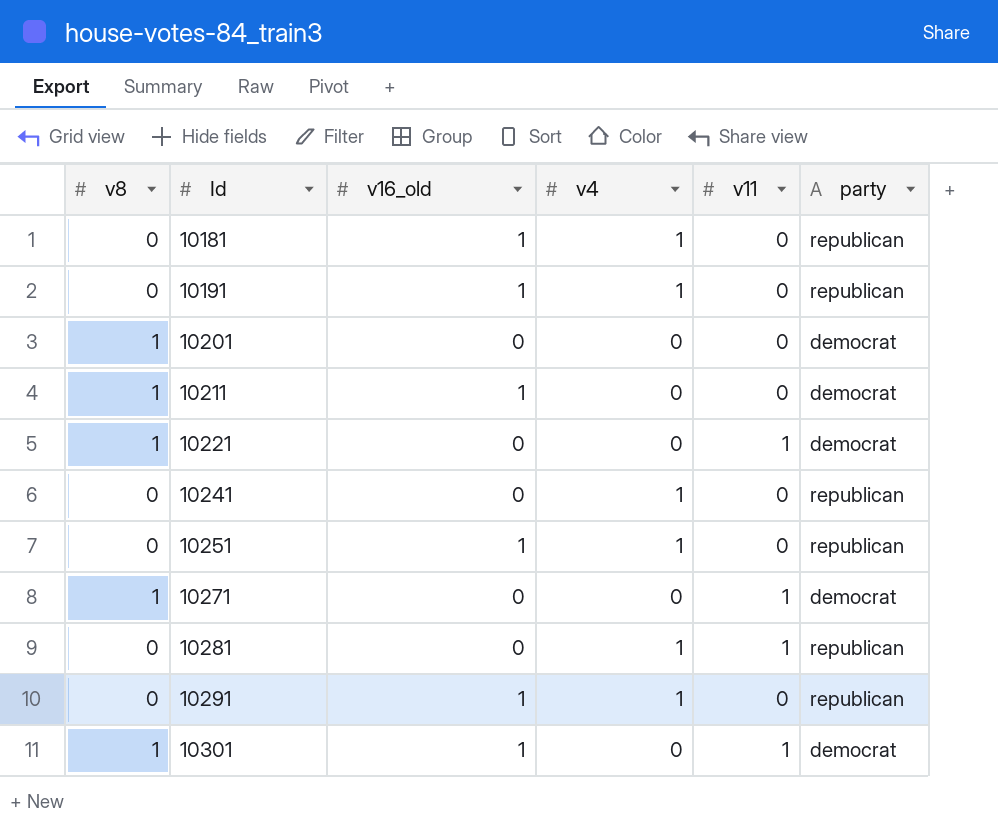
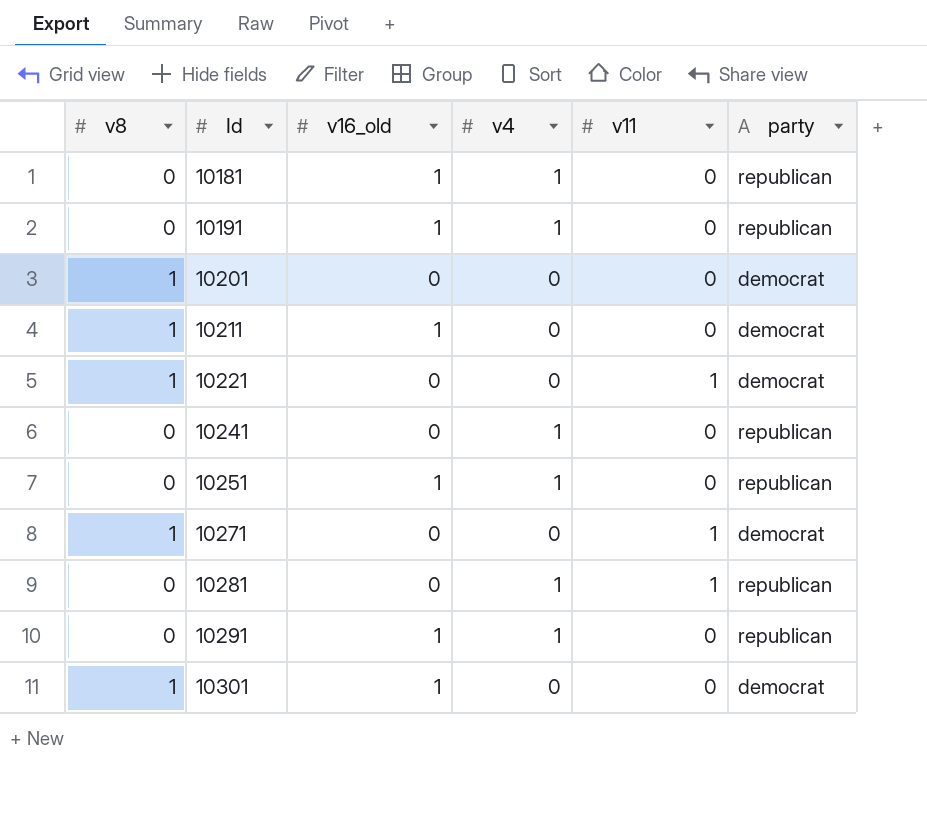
10301 | v11: 1 -> 0

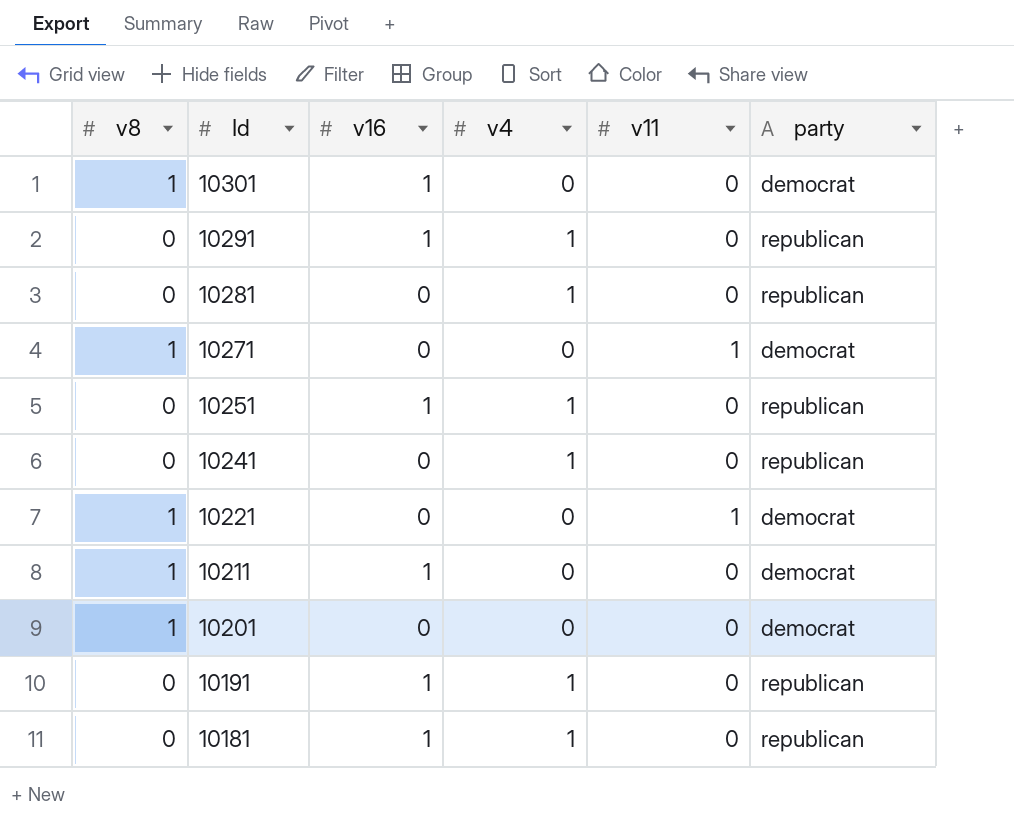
row order: Id ascending -> Id descending
column name: v16_old -> v16
10281 | v11: 1 -> 0

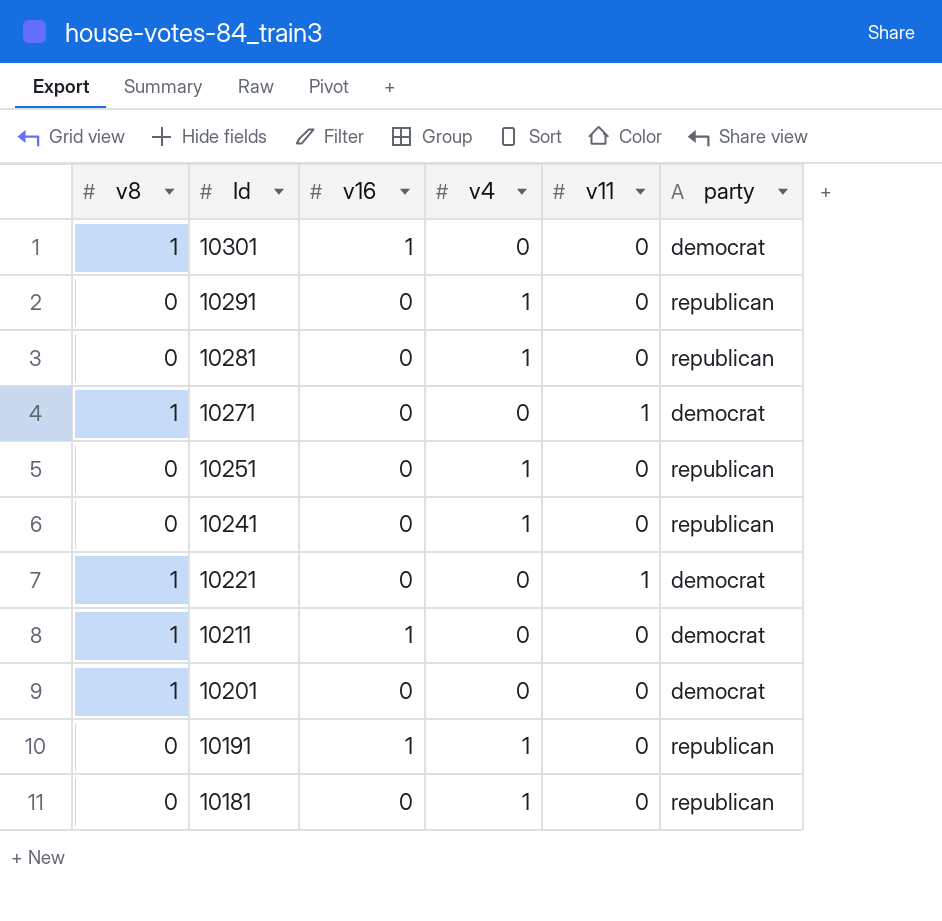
10291 | v16: 1 -> 0
10251 | v16: 1 -> 0
10181 | v16: 1 -> 0

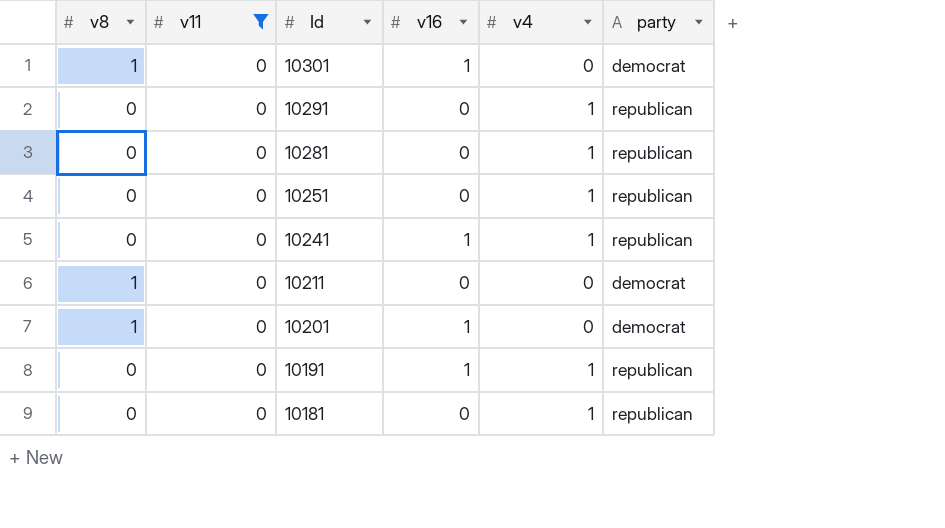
filter: none -> v11 = 0
column v11 | position: 5 -> 2
10241 | v16: 0 -> 1
10211 | v16: 1 -> 0
10201 | v16: 0 -> 1

